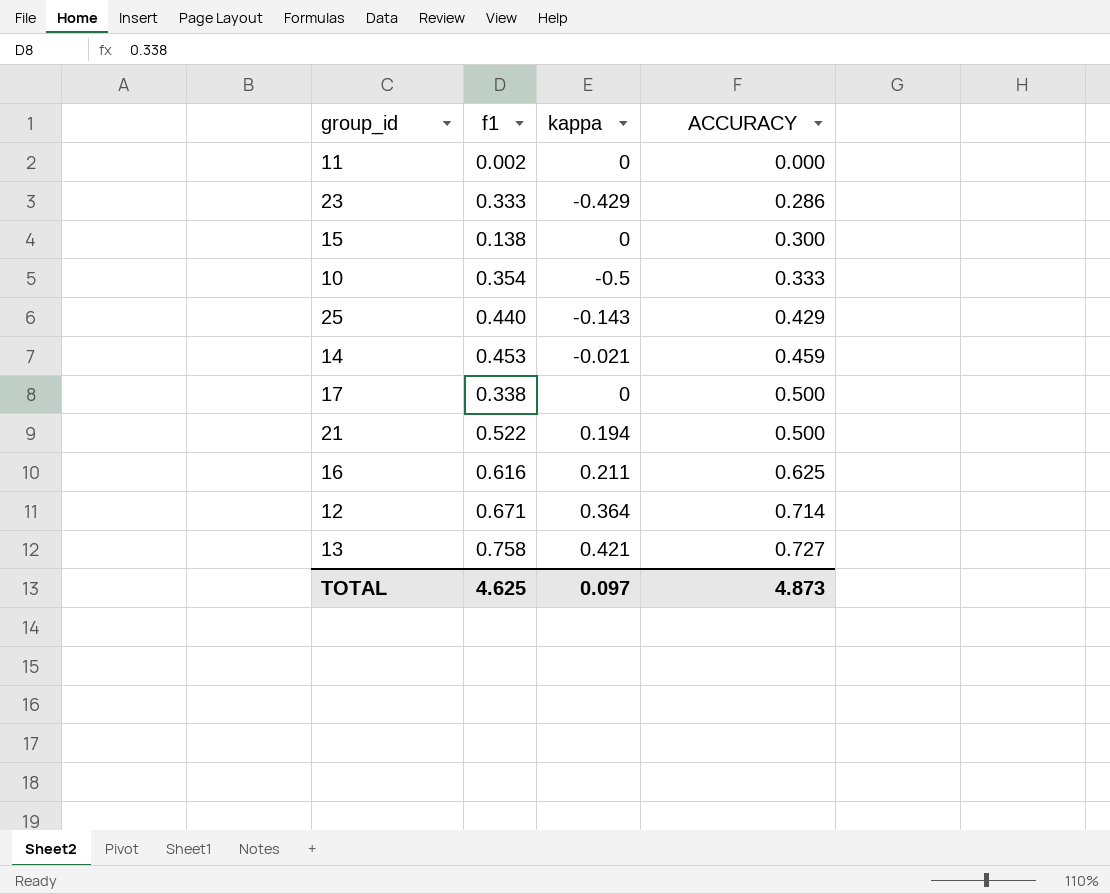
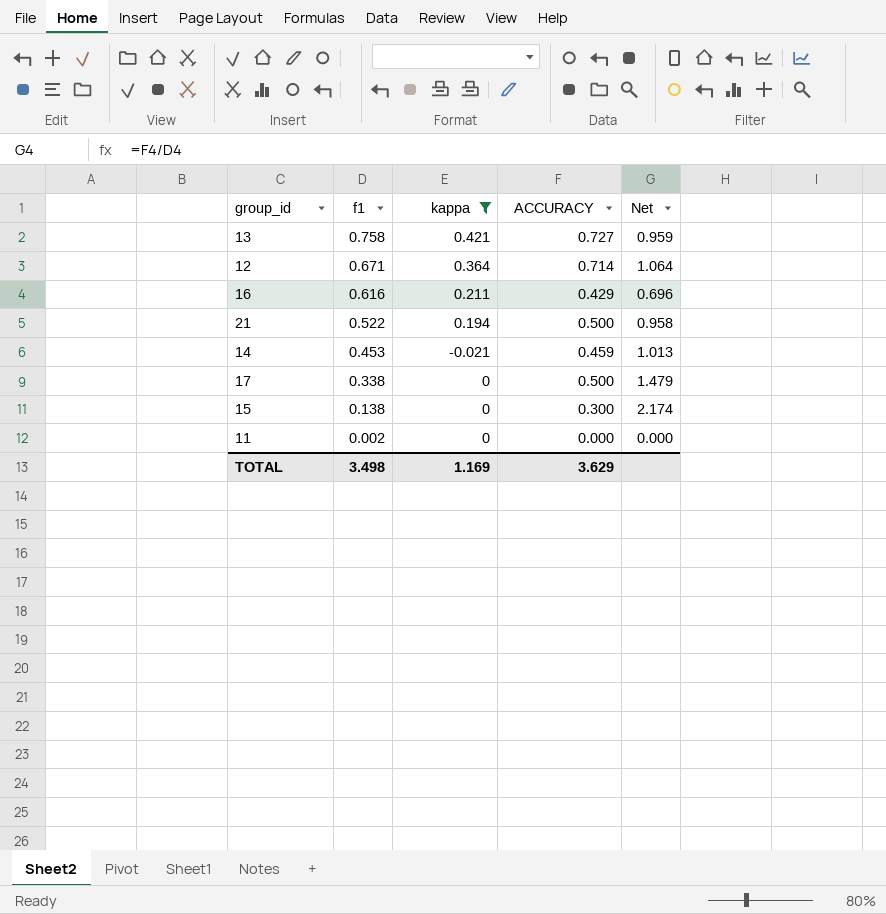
filter: none -> kappa >= -0.021
row order: ACCURACY ascending -> f1 descending
column Net | formula: none -> [ACCURACY] / [f1]
16 | ACCURACY: 0.625 -> 0.429
TOTAL | f1: 4.625 -> 3.498
TOTAL | kappa: 0.097 -> 1.169
TOTAL | ACCURACY: 4.873 -> 3.629

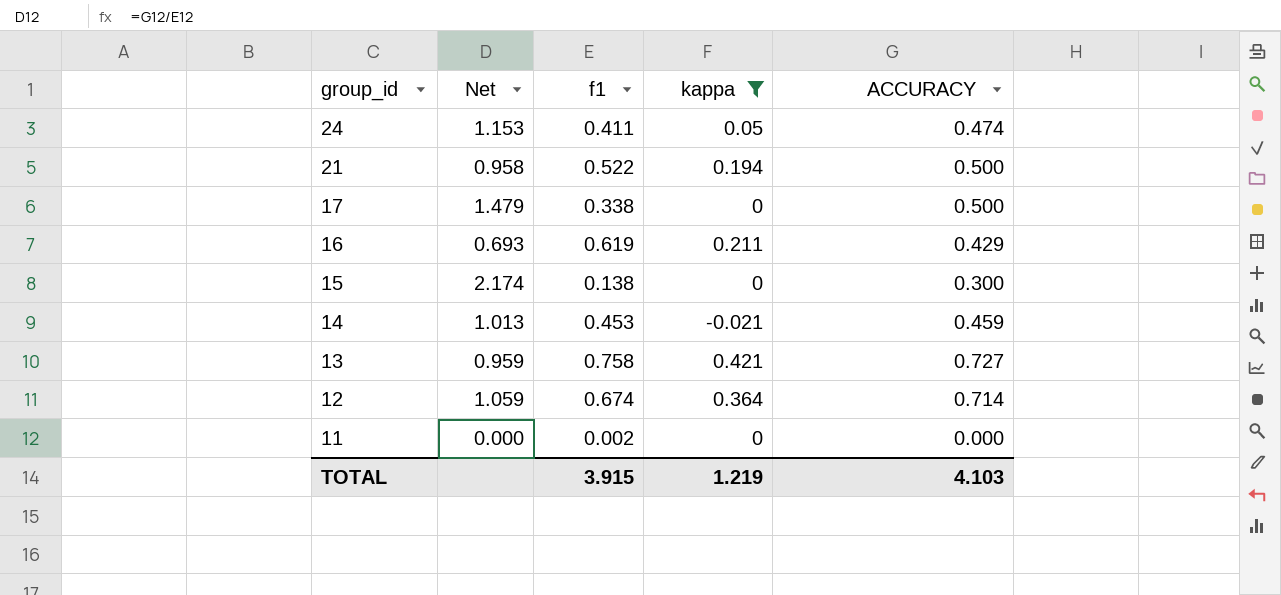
row order: f1 descending -> group_id descending
column Net | position: 5 -> 2
row 24: none -> 1.153 | 0.411 | 0.05 | 0.474
16 | Net: 0.696 -> 0.693
16 | f1: 0.616 -> 0.619
12 | Net: 1.064 -> 1.059
12 | f1: 0.671 -> 0.674
TOTAL | f1: 3.498 -> 3.915
TOTAL | kappa: 1.169 -> 1.219
TOTAL | ACCURACY: 3.629 -> 4.103

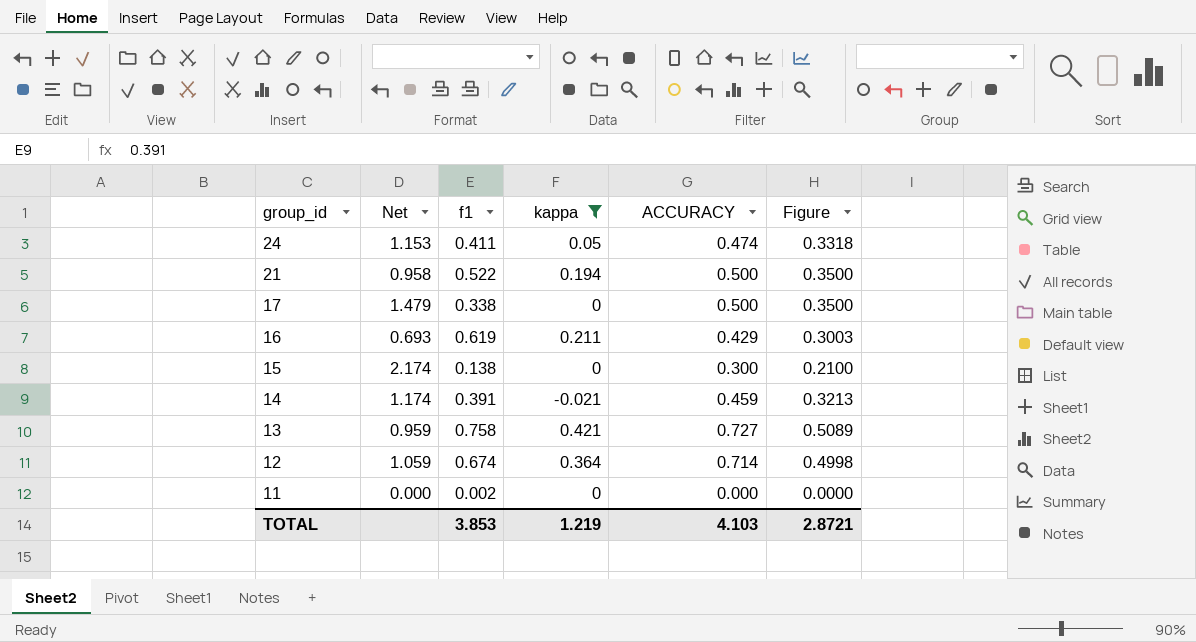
column Figure | formula: none -> [ACCURACY] * 0.7
14 | Net: 1.013 -> 1.174
14 | f1: 0.453 -> 0.391
TOTAL | f1: 3.915 -> 3.853

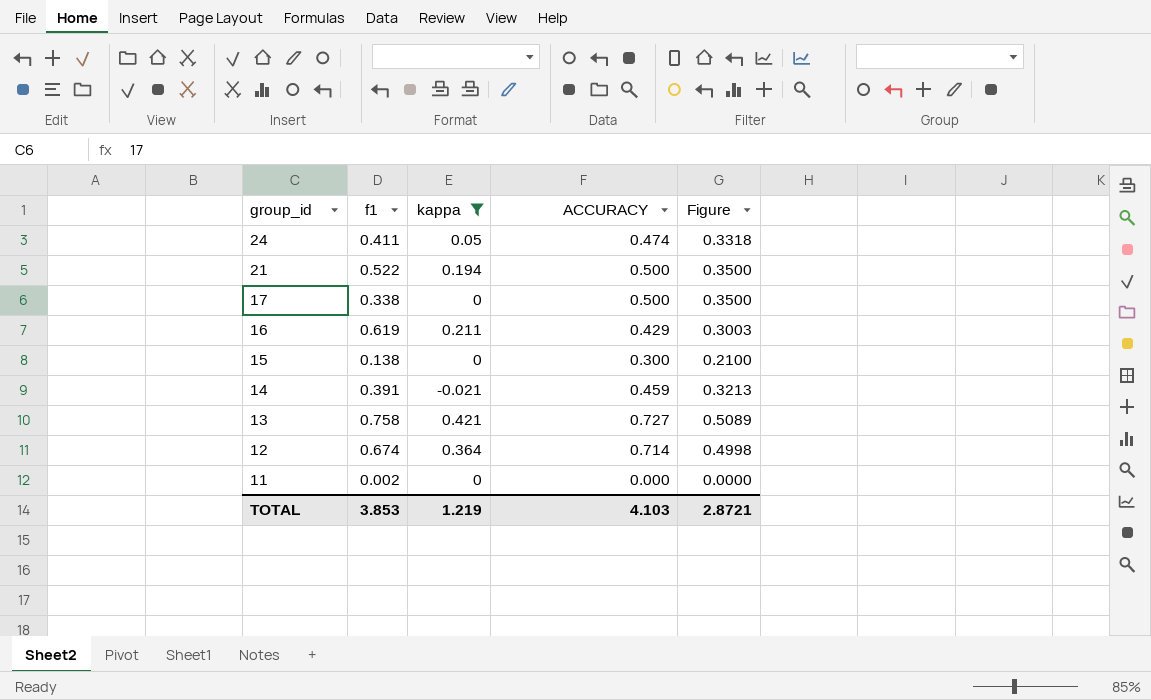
column Net | formula: [ACCURACY] / [f1] -> none

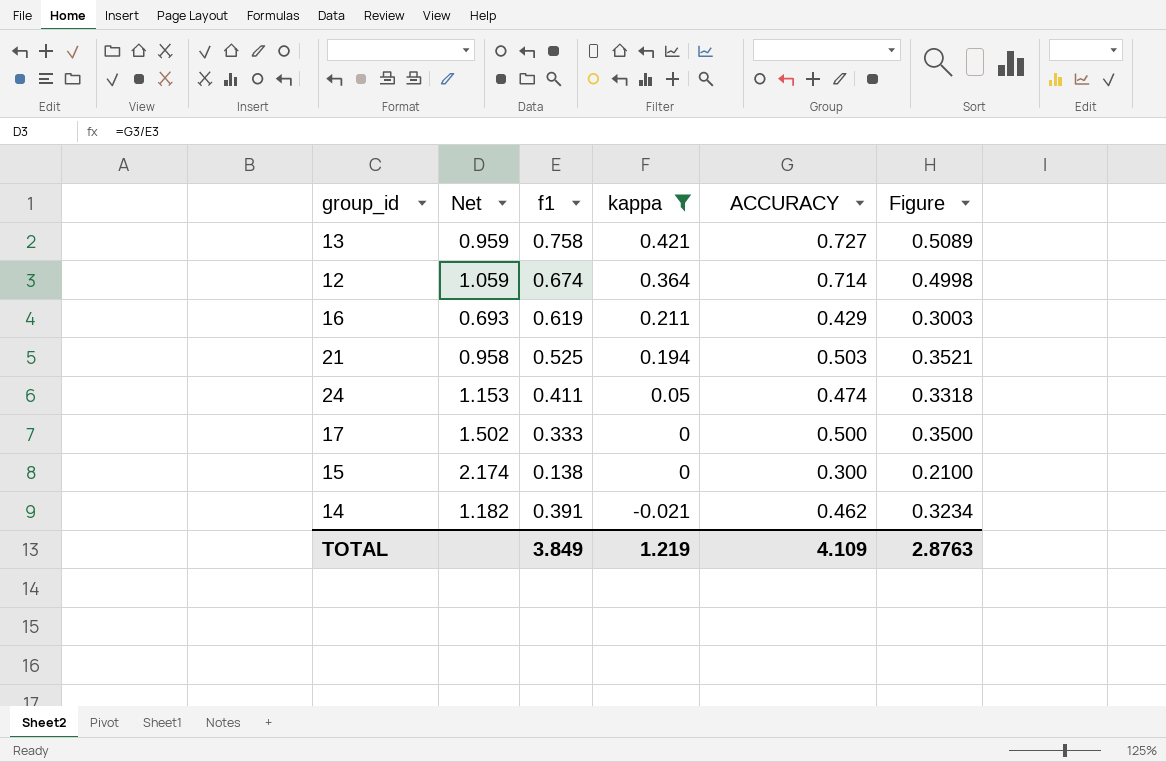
row order: group_id descending -> kappa descending
column Net | formula: none -> [ACCURACY] / [f1]
row 11: 0.002 | 0 | 0.000 | 0.0000 -> none
21 | f1: 0.522 -> 0.525
21 | ACCURACY: 0.500 -> 0.503
21 | Figure: 0.3500 -> 0.3521
17 | f1: 0.338 -> 0.333
14 | ACCURACY: 0.459 -> 0.462
14 | Figure: 0.3213 -> 0.3234
TOTAL | f1: 3.853 -> 3.849
TOTAL | ACCURACY: 4.103 -> 4.109
TOTAL | Figure: 2.8721 -> 2.8763

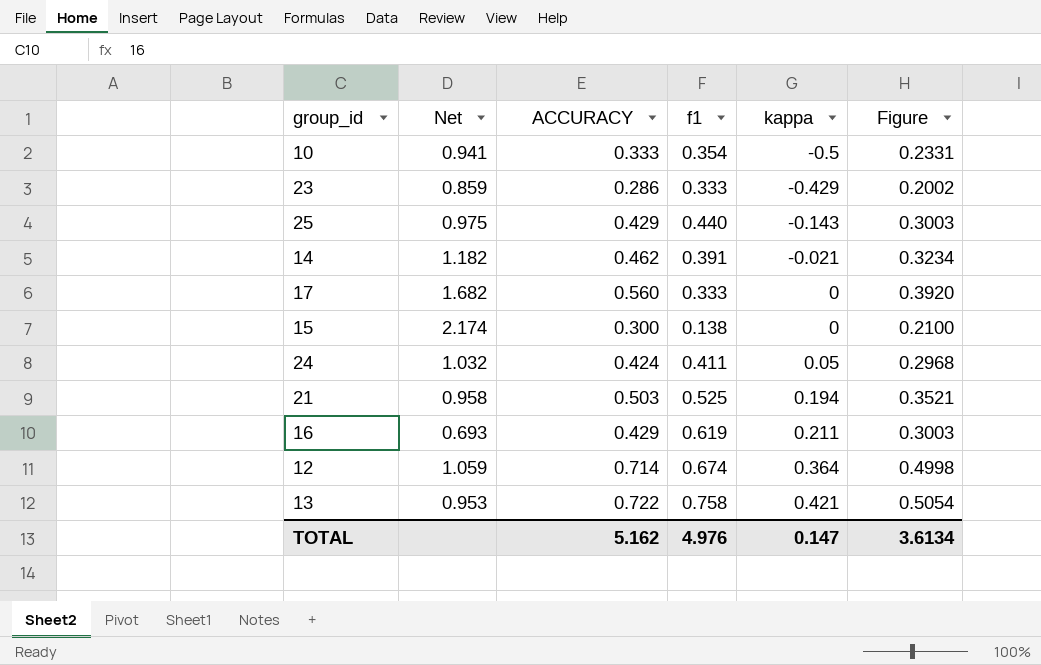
filter: kappa >= -0.021 -> none
row order: kappa descending -> kappa ascending
column ACCURACY | position: 5 -> 3
17 | Net: 1.502 -> 1.682
17 | ACCURACY: 0.500 -> 0.560
17 | Figure: 0.3500 -> 0.3920
24 | Net: 1.153 -> 1.032
24 | ACCURACY: 0.474 -> 0.424
24 | Figure: 0.3318 -> 0.2968
13 | Net: 0.959 -> 0.953
13 | ACCURACY: 0.727 -> 0.722
13 | Figure: 0.5089 -> 0.5054
TOTAL | ACCURACY: 4.109 -> 5.162
TOTAL | f1: 3.849 -> 4.976
TOTAL | kappa: 1.219 -> 0.147
TOTAL | Figure: 2.8763 -> 3.6134

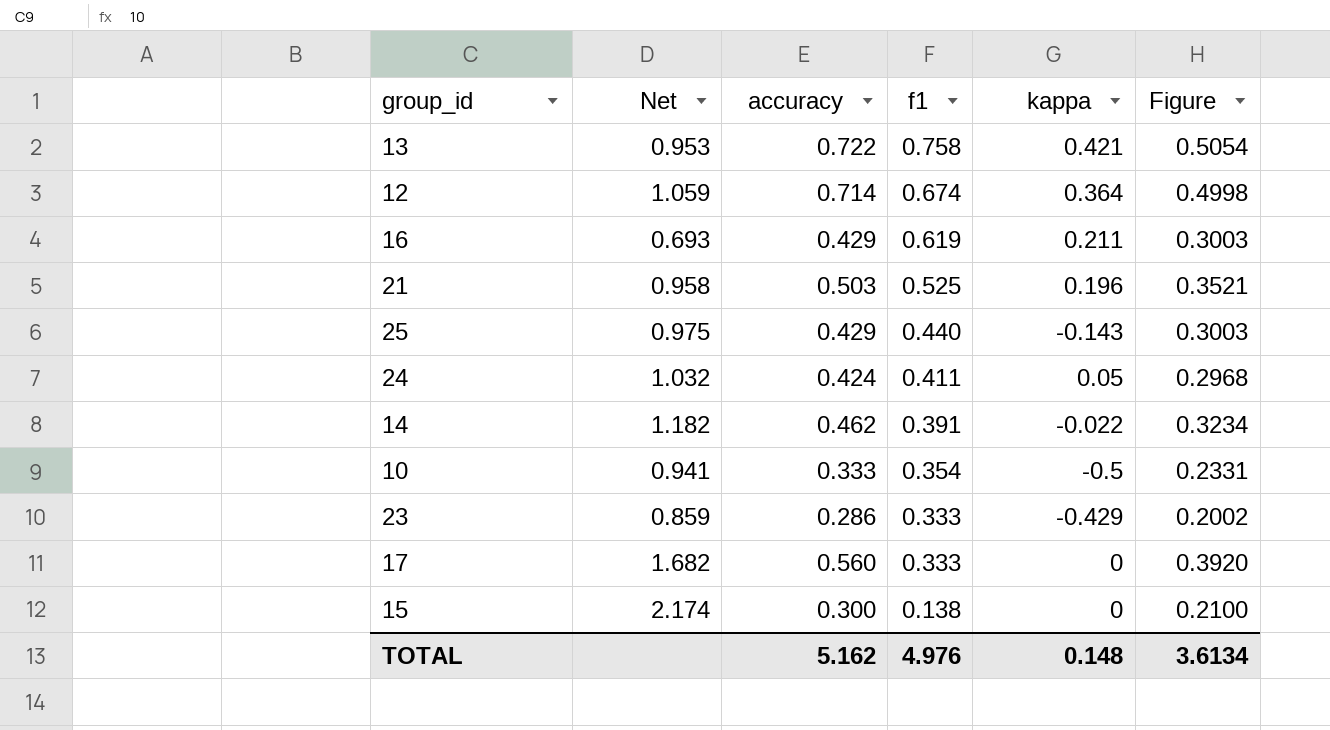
row order: kappa ascending -> f1 descending
column name: ACCURACY -> accuracy
21 | kappa: 0.194 -> 0.196
14 | kappa: -0.021 -> -0.022
TOTAL | kappa: 0.147 -> 0.148

